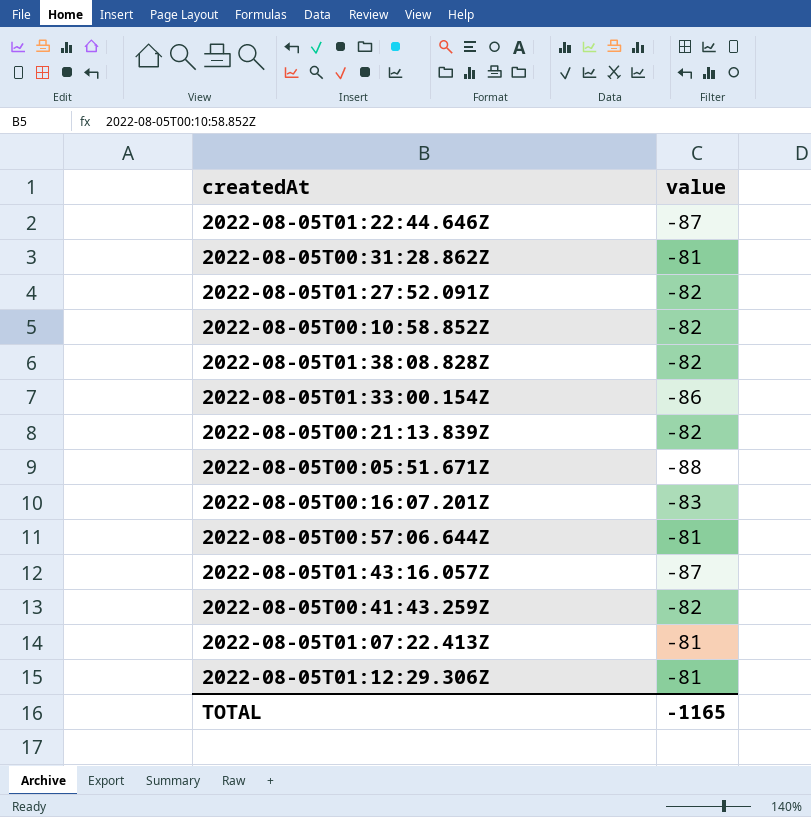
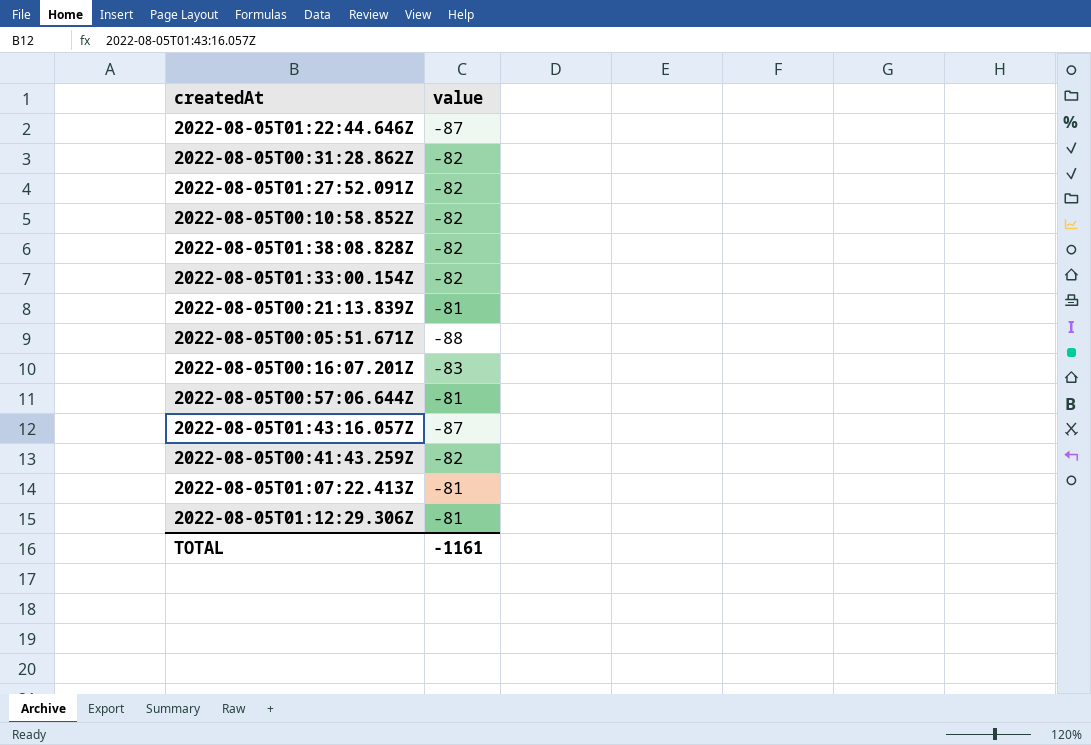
2022-08-05T00:31:28.862Z | value: -81 -> -82
2022-08-05T01:33:00.154Z | value: -86 -> -82
2022-08-05T00:21:13.839Z | value: -82 -> -81
TOTAL | value: -1165 -> -1161

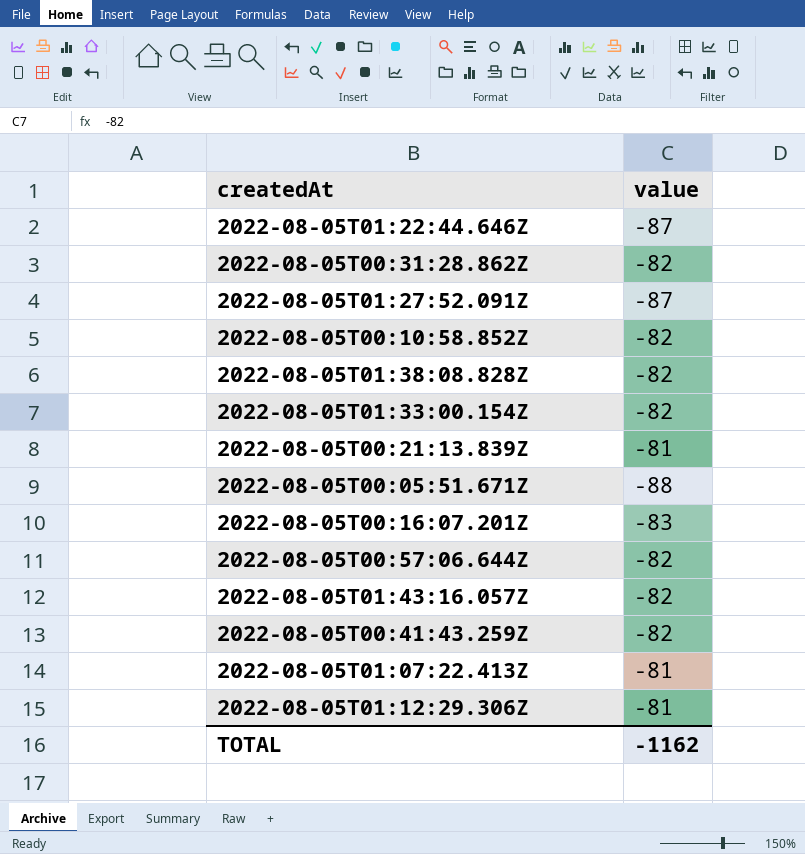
2022-08-05T01:27:52.091Z | value: -82 -> -87
2022-08-05T00:57:06.644Z | value: -81 -> -82
2022-08-05T01:43:16.057Z | value: -87 -> -82
TOTAL | value: -1161 -> -1162

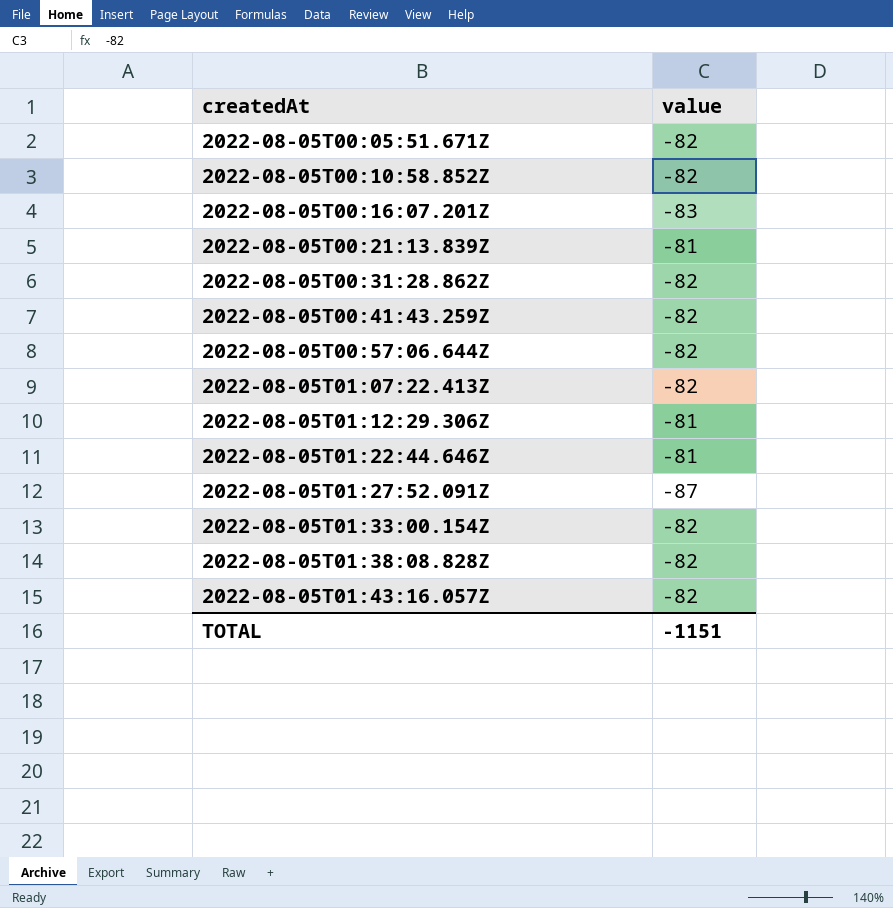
row order: none -> createdAt ascending
2022-08-05T00:05:51.671Z | value: -88 -> -82
2022-08-05T01:07:22.413Z | value: -81 -> -82
2022-08-05T01:22:44.646Z | value: -87 -> -81
TOTAL | value: -1162 -> -1151

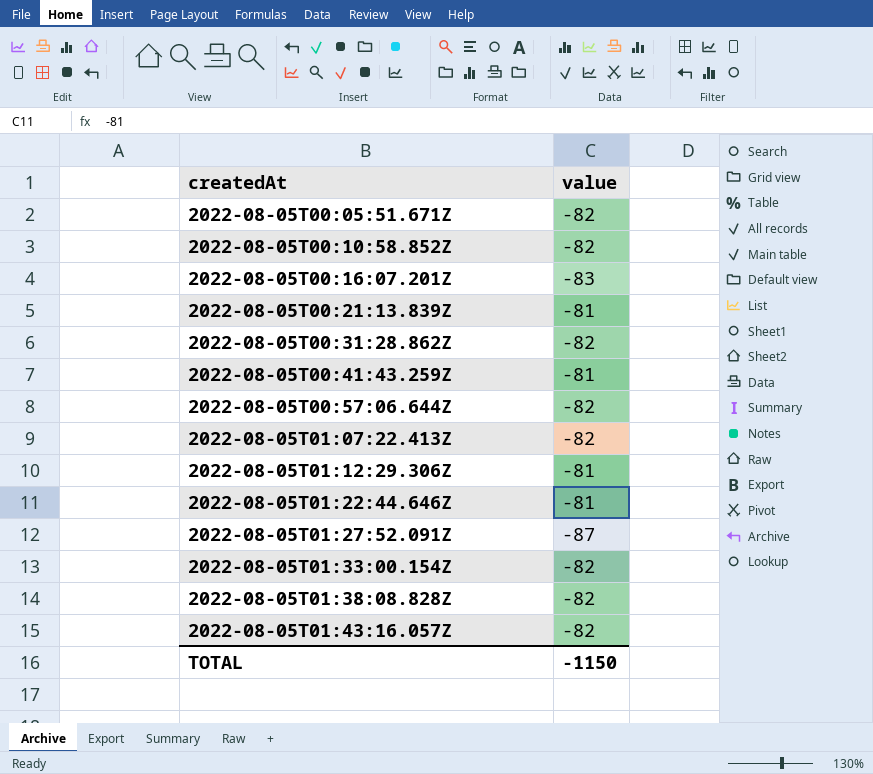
2022-08-05T00:41:43.259Z | value: -82 -> -81
TOTAL | value: -1151 -> -1150

